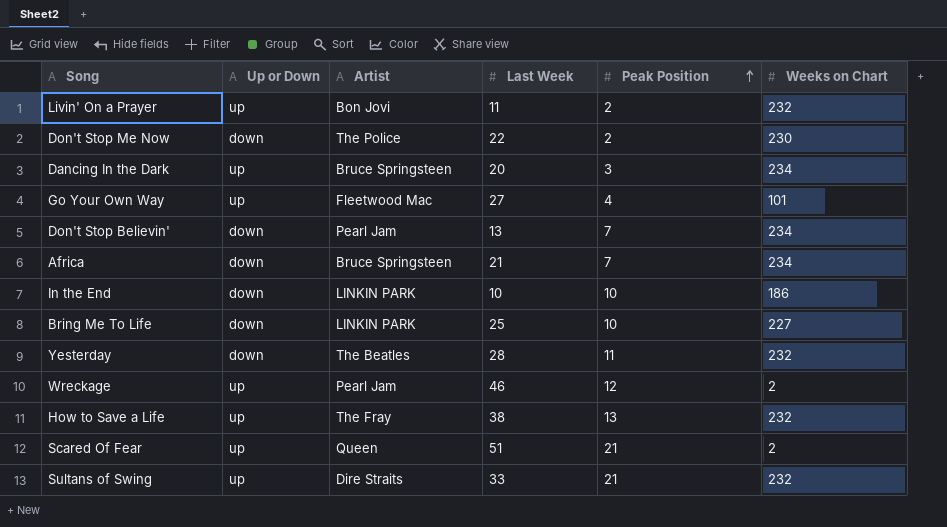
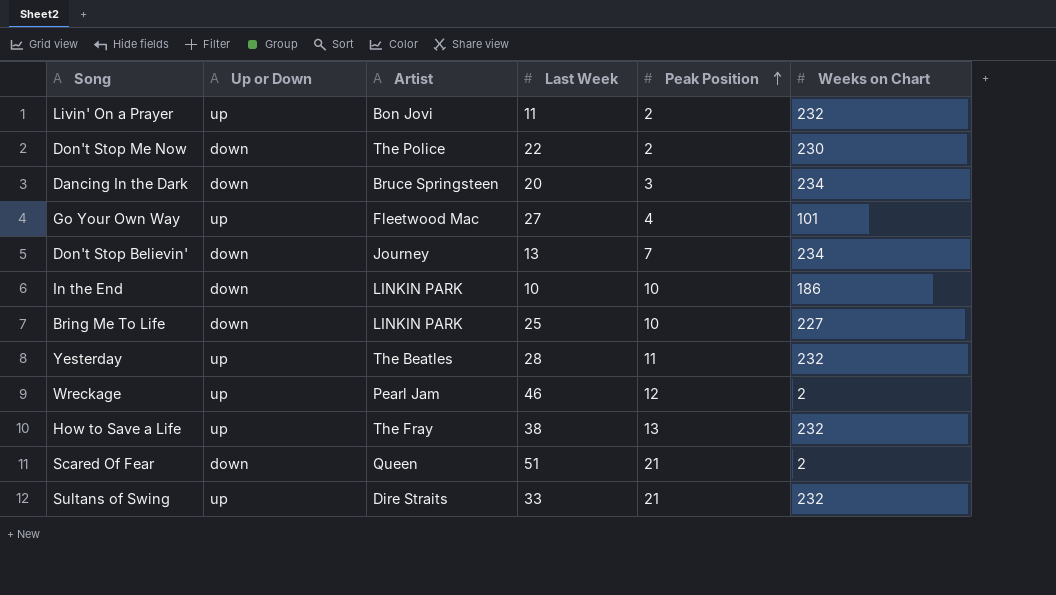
row Africa: down | Bruce Springsteen | 21 | 7 | 234 -> none
Dancing In the Dark | Up or Down: up -> down
Don't Stop Believin' | Artist: Pearl Jam -> Journey
Yesterday | Up or Down: down -> up
Scared Of Fear | Up or Down: up -> down

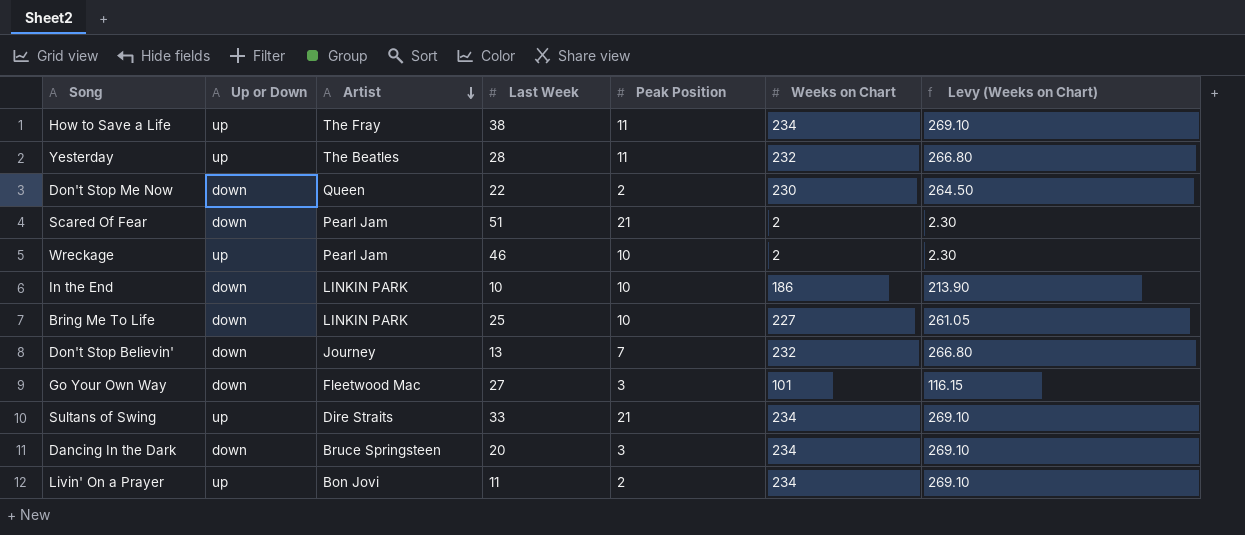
row order: Peak Position ascending -> Artist descending
column Levy (Weeks on Chart) | formula: none -> [Weeks on Chart] * 1.15
How to Save a Life | Peak Position: 13 -> 11
How to Save a Life | Weeks on Chart: 232 -> 234
Don't Stop Me Now | Artist: The Police -> Queen
Scared Of Fear | Artist: Queen -> Pearl Jam
Wreckage | Peak Position: 12 -> 10
Don't Stop Believin' | Weeks on Chart: 234 -> 232
Go Your Own Way | Up or Down: up -> down
Go Your Own Way | Peak Position: 4 -> 3
Sultans of Swing | Weeks on Chart: 232 -> 234
Livin' On a Prayer | Weeks on Chart: 232 -> 234

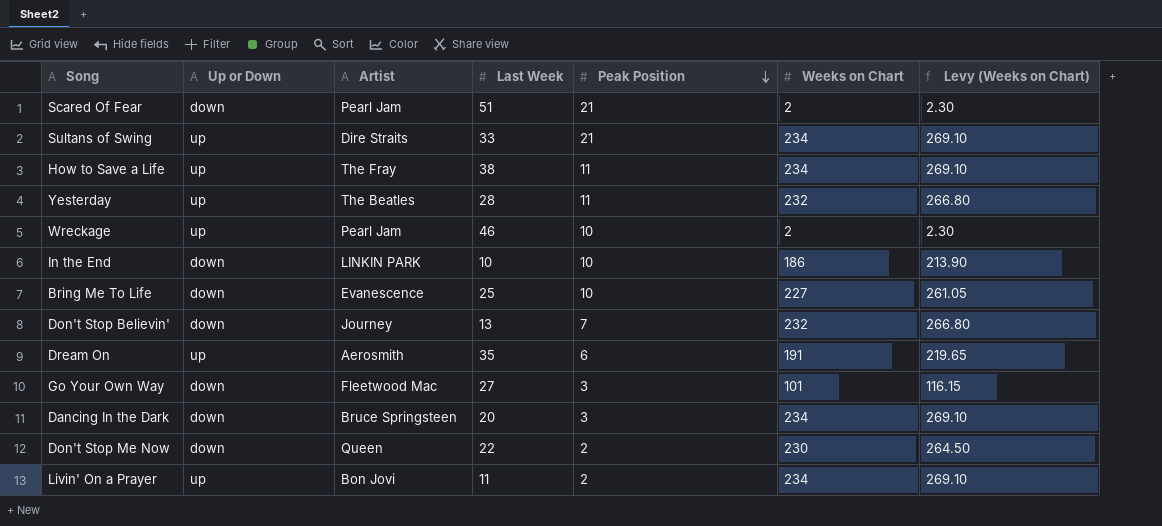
row order: Artist descending -> Peak Position descending
Bring Me To Life | Artist: LINKIN PARK -> Evanescence
row Dream On: none -> up | Aerosmith | 35 | 6 | 191 | 219.65

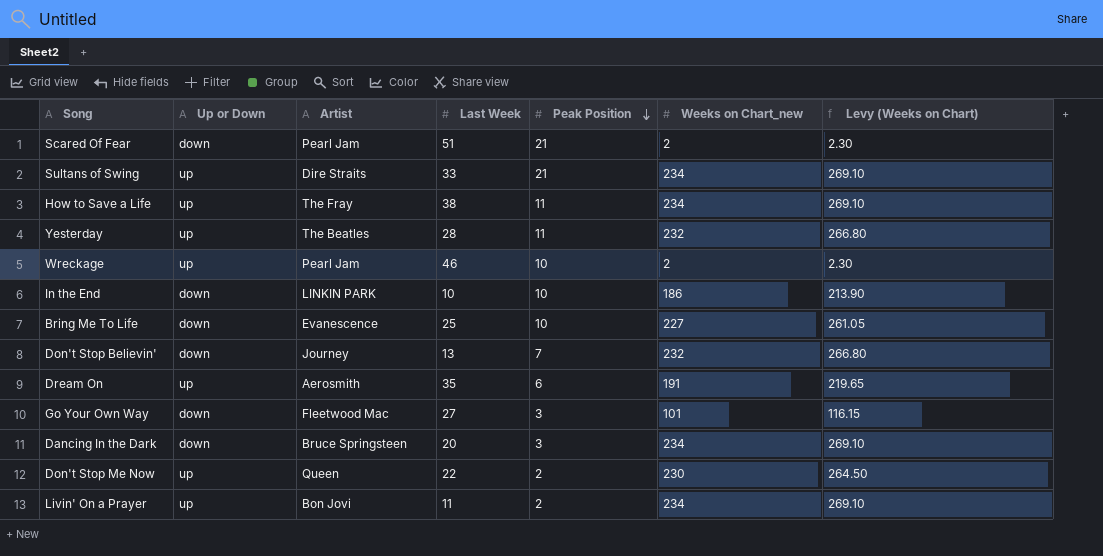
column name: Weeks on Chart -> Weeks on Chart_new
Don't Stop Me Now | Up or Down: down -> up

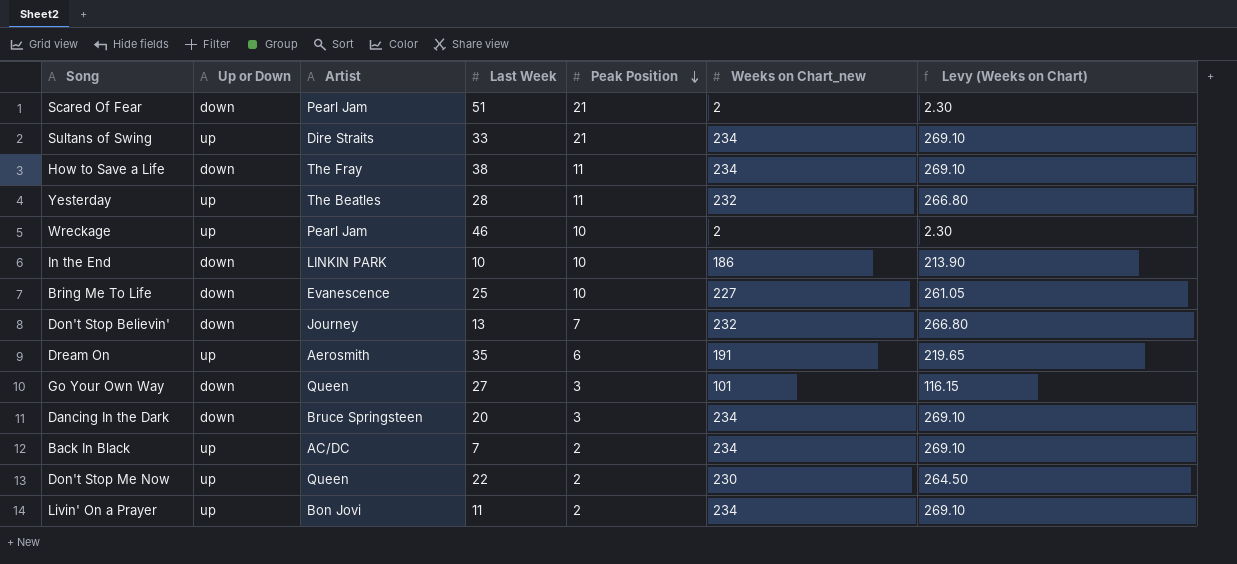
How to Save a Life | Up or Down: up -> down
Go Your Own Way | Artist: Fleetwood Mac -> Queen
row Back In Black: none -> up | AC/DC | 7 | 2 | 234 | 269.10

